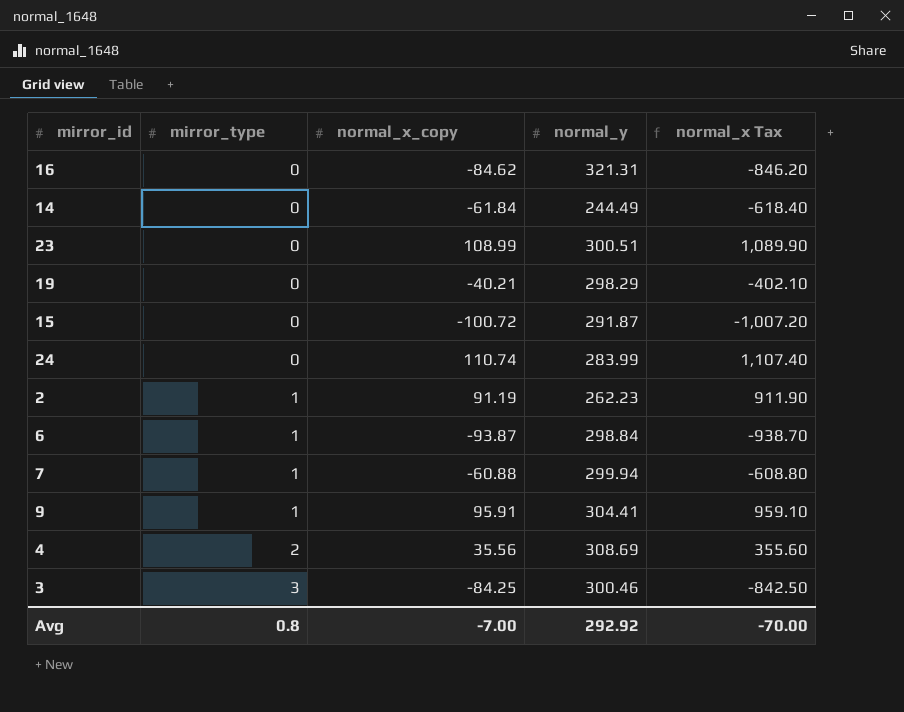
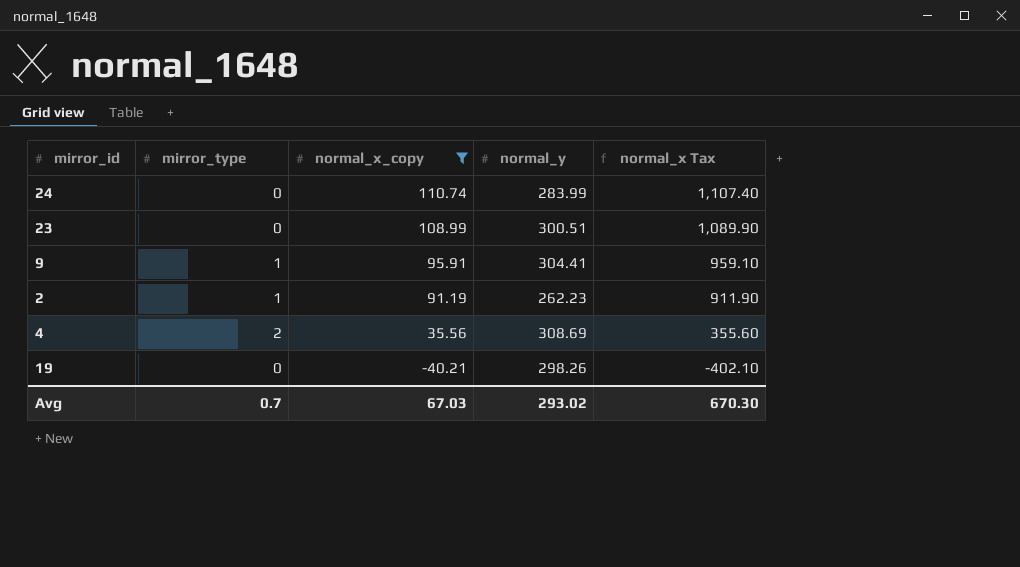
filter: none -> normal_x_copy >= -40.21
row order: mirror_type ascending -> normal_x_copy descending
19 | normal_y: 298.29 -> 298.26
Avg | mirror_type: 0.8 -> 0.7
Avg | normal_x_copy: -7.00 -> 67.03
Avg | normal_y: 292.92 -> 293.02
Avg | normal_x Tax: -70.00 -> 670.30

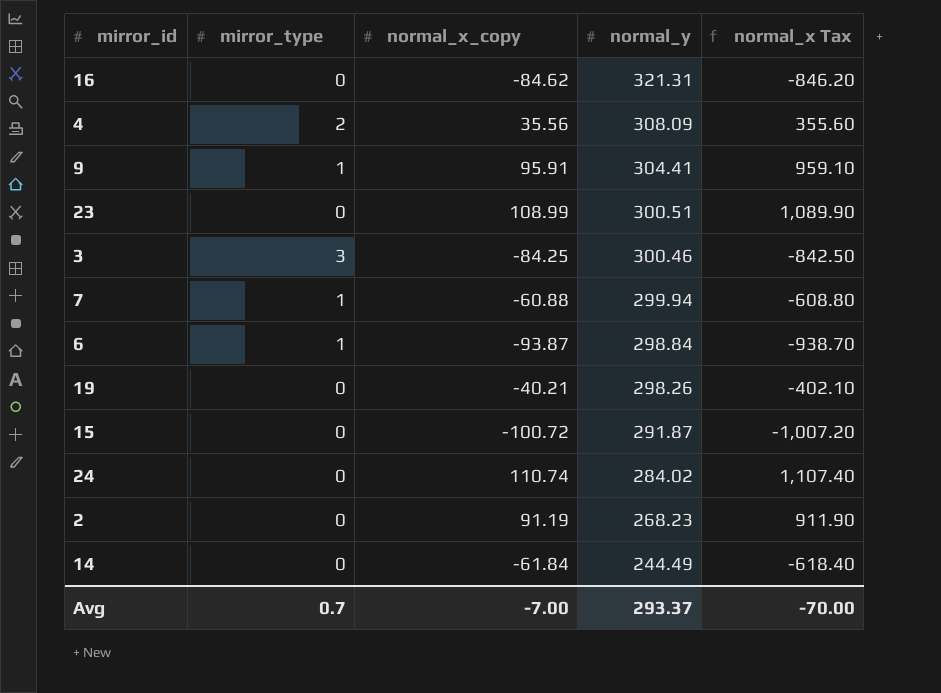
filter: normal_x_copy >= -40.21 -> none
row order: normal_x_copy descending -> normal_y descending
4 | normal_y: 308.69 -> 308.09
24 | normal_y: 283.99 -> 284.02
2 | mirror_type: 1 -> 0
2 | normal_y: 262.23 -> 268.23
Avg | normal_x_copy: 67.03 -> -7.00
Avg | normal_y: 293.02 -> 293.37
Avg | normal_x Tax: 670.30 -> -70.00

